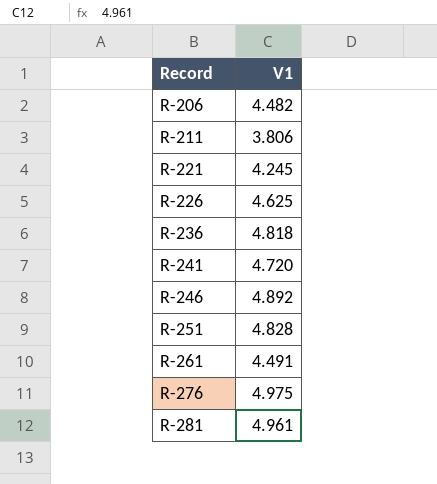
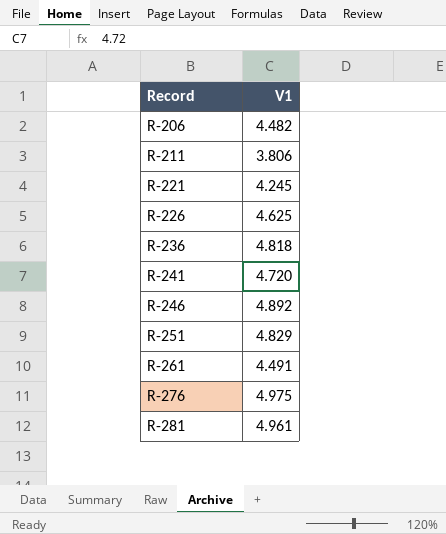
R-251 | V1: 4.828 -> 4.829

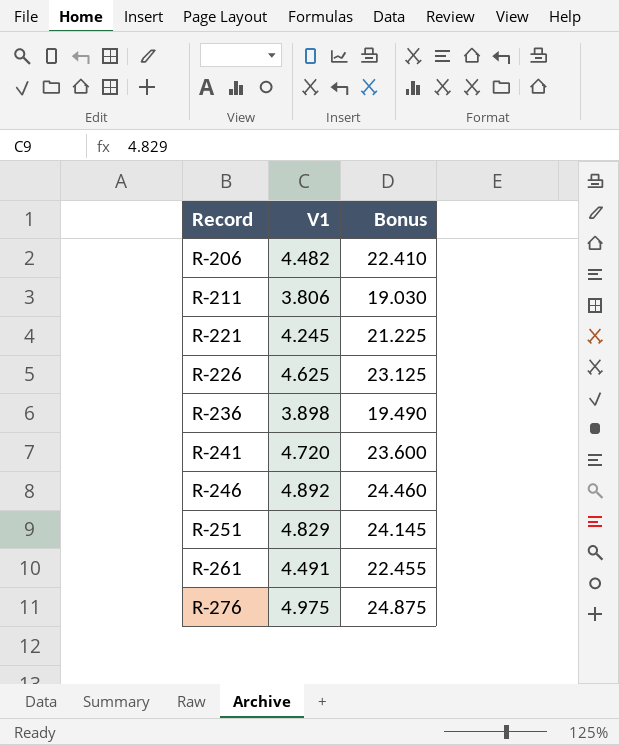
column Bonus | formula: none -> [V1] * 5
row R-281: 4.961 -> none
R-236 | V1: 4.818 -> 3.898

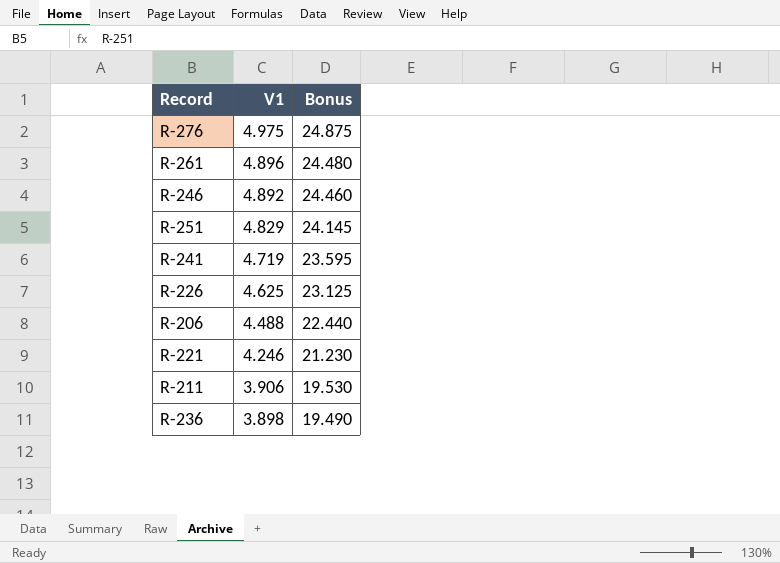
row order: Record ascending -> V1 descending
R-261 | V1: 4.491 -> 4.896
R-261 | Bonus: 22.455 -> 24.480
R-241 | V1: 4.720 -> 4.719
R-241 | Bonus: 23.600 -> 23.595
R-206 | V1: 4.482 -> 4.488
R-206 | Bonus: 22.410 -> 22.440
R-221 | V1: 4.245 -> 4.246
R-221 | Bonus: 21.225 -> 21.230
R-211 | V1: 3.806 -> 3.906
R-211 | Bonus: 19.030 -> 19.530

